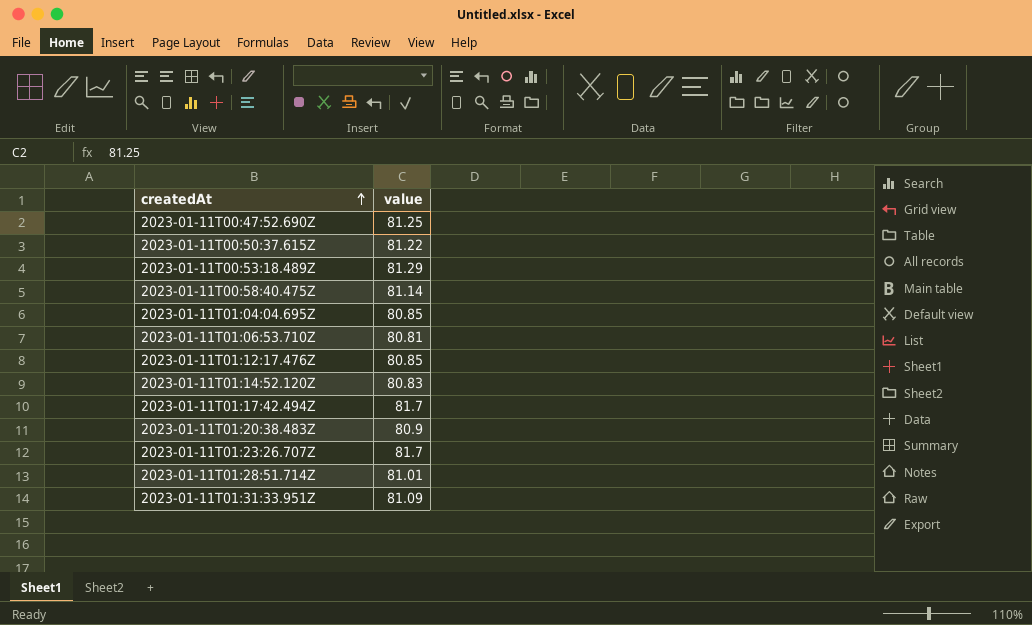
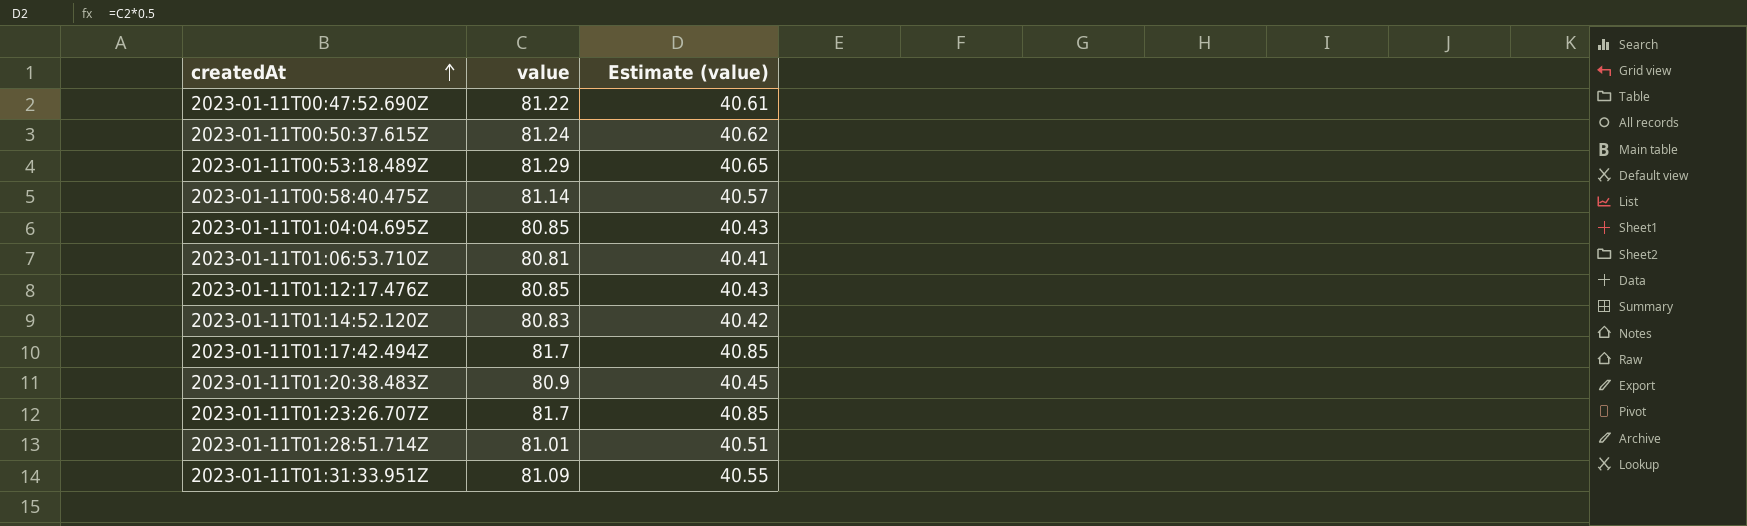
column Estimate (value) | formula: none -> [value] * 0.5
2023-01-11T00:47:52.690Z | value: 81.25 -> 81.22
2023-01-11T00:50:37.615Z | value: 81.22 -> 81.24

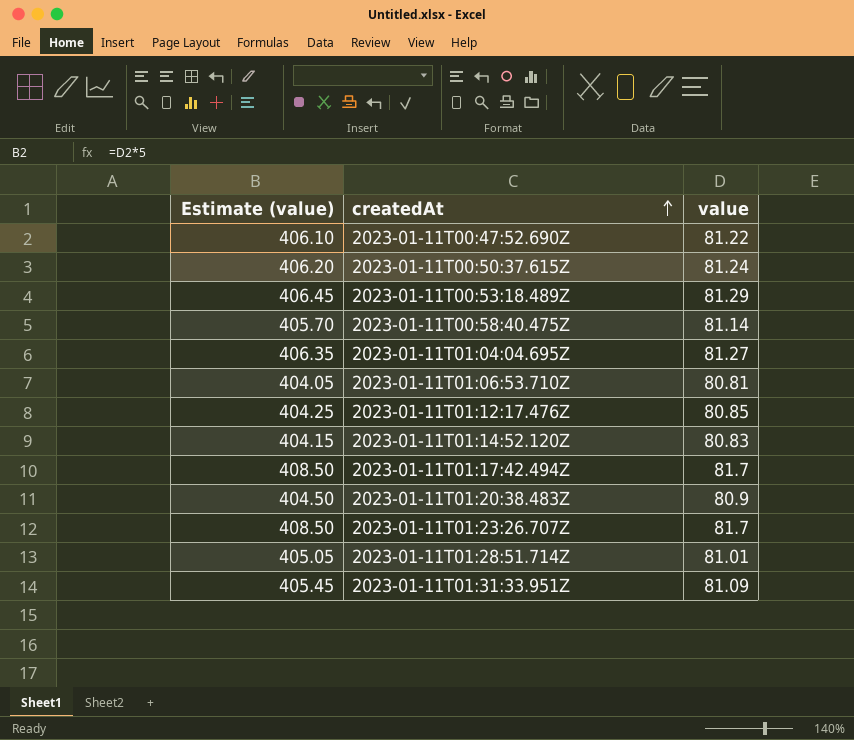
column Estimate (value) | formula: [value] * 0.5 -> [value] * 5
column Estimate (value) | position: 3 -> 1
2023-01-11T01:04:04.695Z | value: 80.85 -> 81.27

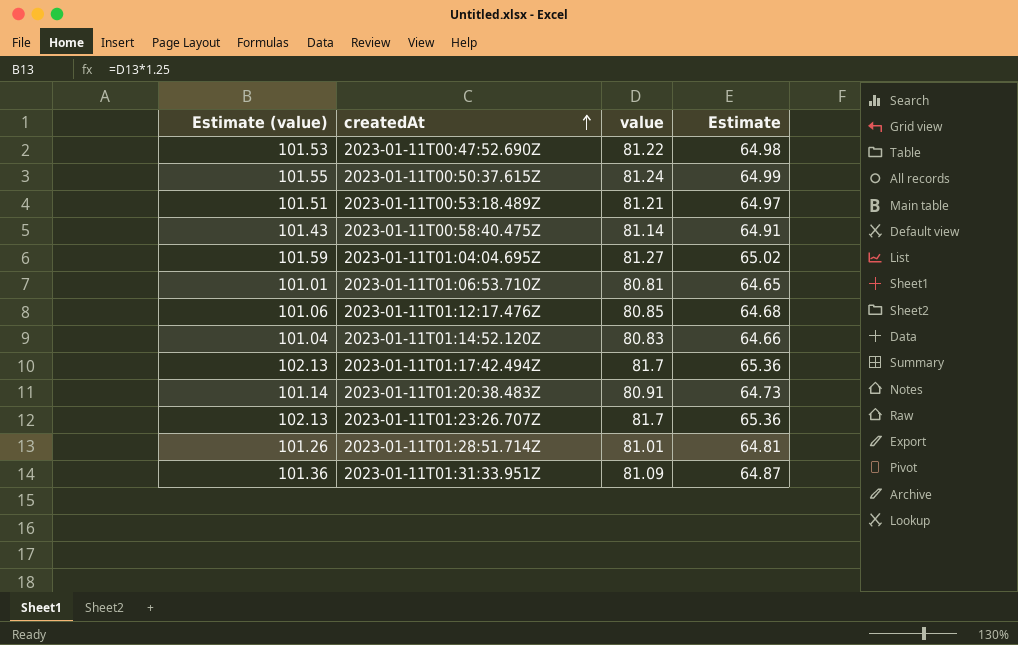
column Estimate (value) | formula: [value] * 5 -> [value] * 1.25
column Estimate | formula: none -> [value] * 0.8
2023-01-11T00:53:18.489Z | value: 81.29 -> 81.21
2023-01-11T01:20:38.483Z | value: 80.9 -> 80.91

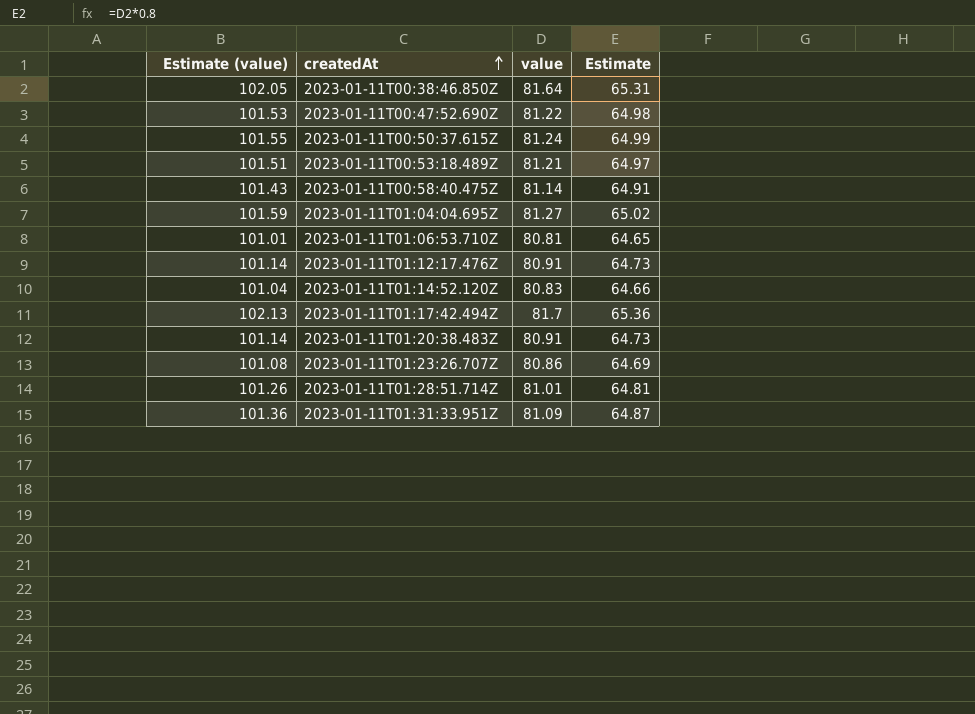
row 2023-01-11T00:38:46.850Z: none -> 102.05 | 81.64 | 65.31
2023-01-11T01:12:17.476Z | Estimate (value): 101.06 -> 101.14
2023-01-11T01:12:17.476Z | value: 80.85 -> 80.91
2023-01-11T01:12:17.476Z | Estimate: 64.68 -> 64.73
2023-01-11T01:23:26.707Z | Estimate (value): 102.13 -> 101.08
2023-01-11T01:23:26.707Z | value: 81.7 -> 80.86
2023-01-11T01:23:26.707Z | Estimate: 65.36 -> 64.69

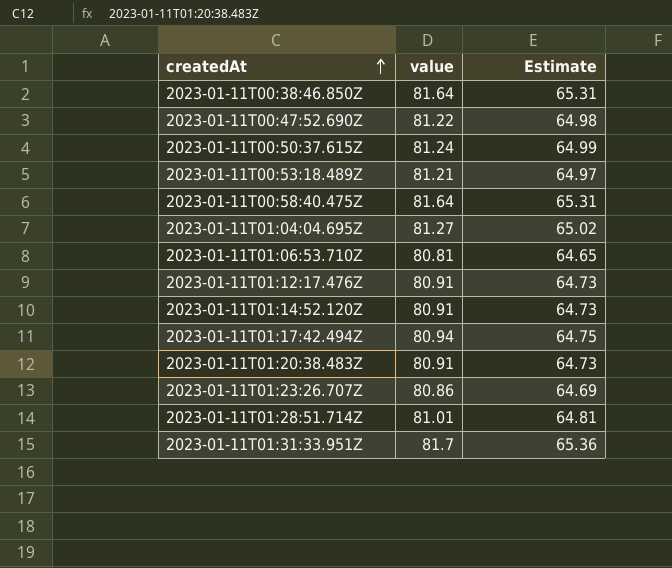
column Estimate (value) | formula: [value] * 1.25 -> none
2023-01-11T00:58:40.475Z | value: 81.14 -> 81.64
2023-01-11T00:58:40.475Z | Estimate: 64.91 -> 65.31
2023-01-11T01:14:52.120Z | value: 80.83 -> 80.91
2023-01-11T01:14:52.120Z | Estimate: 64.66 -> 64.73
2023-01-11T01:17:42.494Z | value: 81.7 -> 80.94
2023-01-11T01:17:42.494Z | Estimate: 65.36 -> 64.75
2023-01-11T01:31:33.951Z | value: 81.09 -> 81.7
2023-01-11T01:31:33.951Z | Estimate: 64.87 -> 65.36

